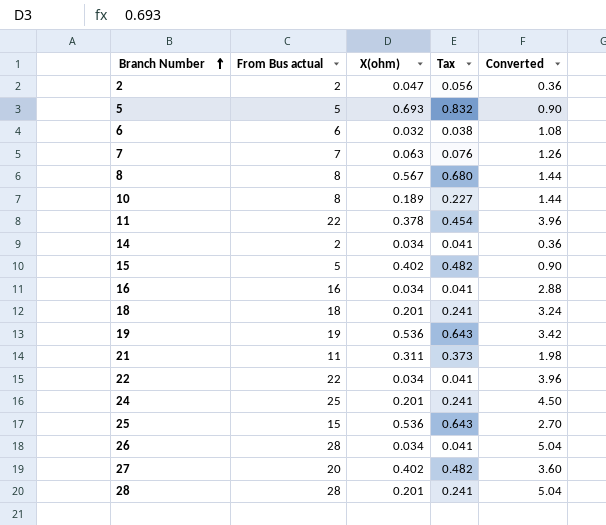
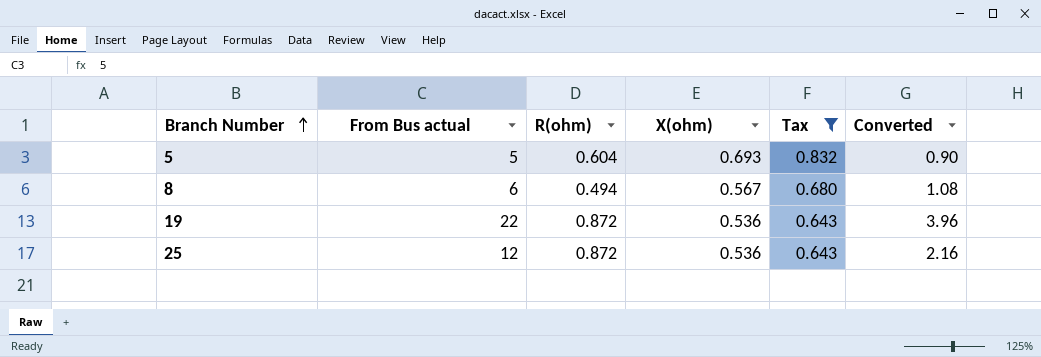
filter: none -> Tax >= 0.643
column R(ohm) | position: none -> 3
8 | From Bus actual: 8 -> 6
8 | Converted: 1.44 -> 1.08
19 | From Bus actual: 19 -> 22
19 | Converted: 3.42 -> 3.96
25 | From Bus actual: 15 -> 12
25 | Converted: 2.70 -> 2.16

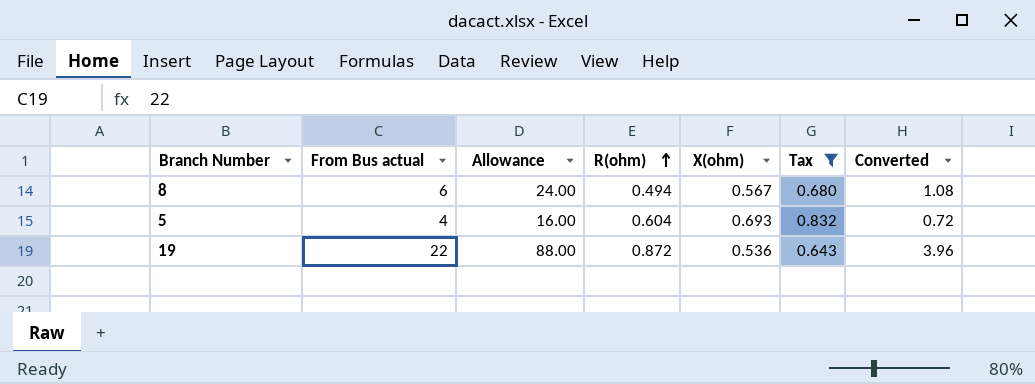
row order: Branch Number ascending -> R(ohm) ascending
column Allowance | formula: none -> [From Bus actual] * 4
row 25: 12 | 0.872 | 0.536 | 0.643 | 2.16 -> none
5 | From Bus actual: 5 -> 4
5 | Converted: 0.90 -> 0.72

